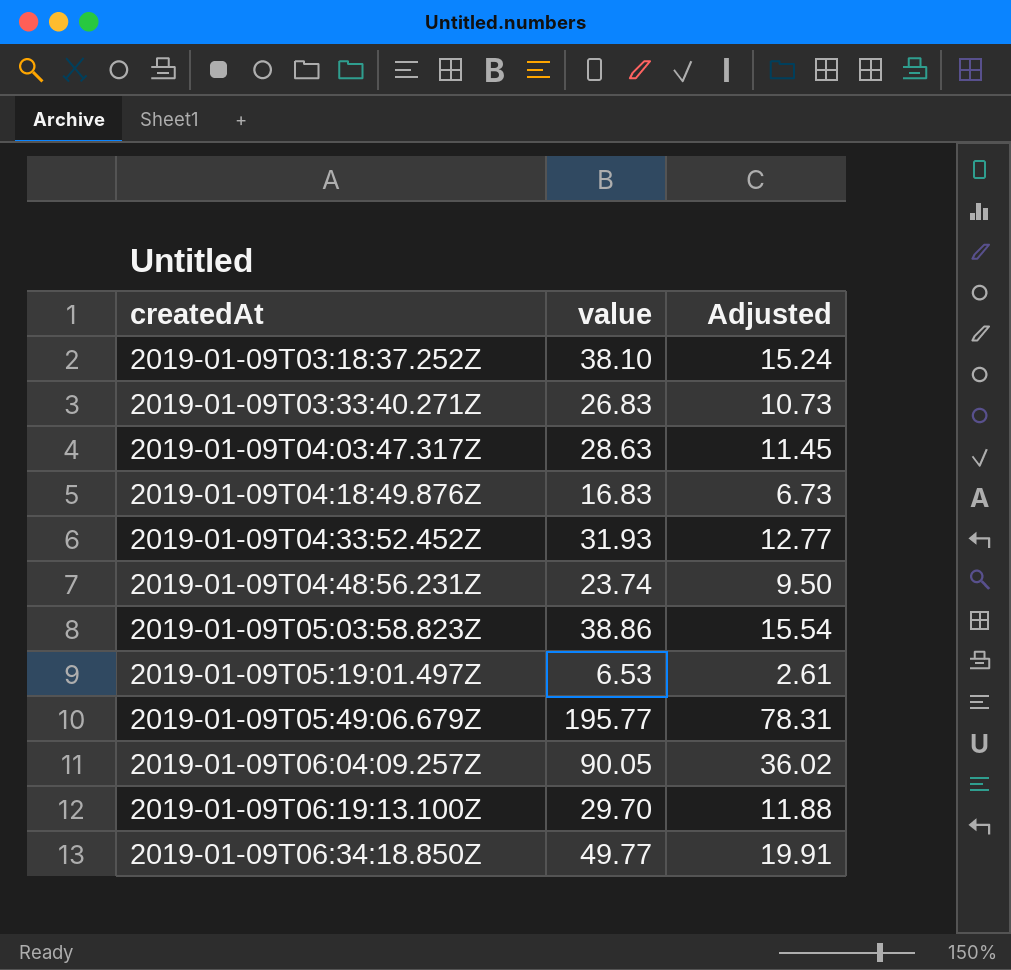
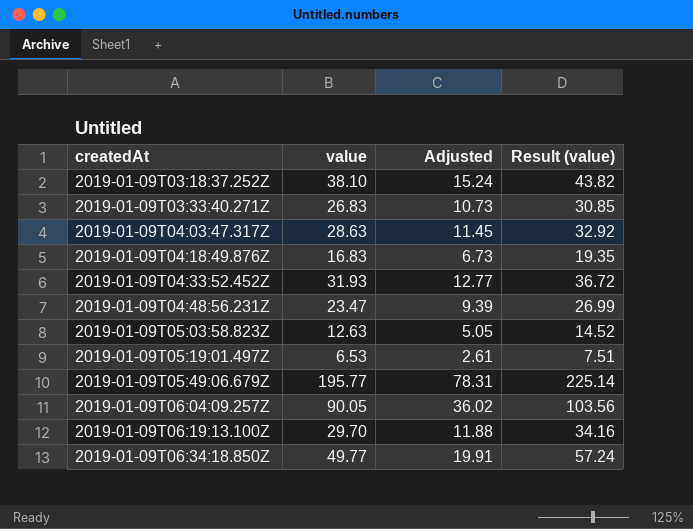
column Result (value) | formula: none -> [value] * 1.15
2019-01-09T04:48:56.231Z | value: 23.74 -> 23.47
2019-01-09T04:48:56.231Z | Adjusted: 9.50 -> 9.39
2019-01-09T05:03:58.823Z | value: 38.86 -> 12.63
2019-01-09T05:03:58.823Z | Adjusted: 15.54 -> 5.05

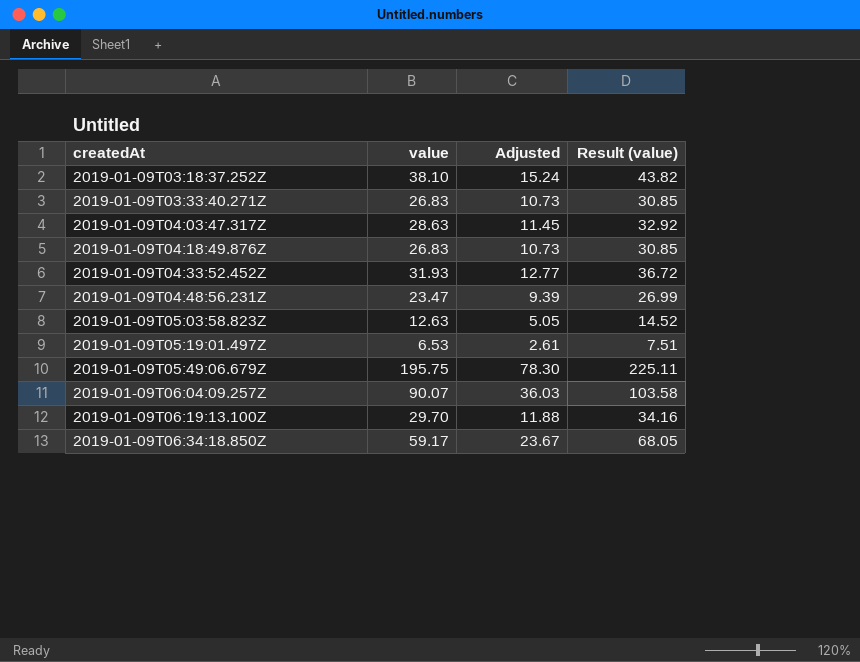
2019-01-09T04:18:49.876Z | value: 16.83 -> 26.83
2019-01-09T04:18:49.876Z | Adjusted: 6.73 -> 10.73
2019-01-09T04:18:49.876Z | Result (value): 19.35 -> 30.85
2019-01-09T05:49:06.679Z | value: 195.77 -> 195.75
2019-01-09T05:49:06.679Z | Adjusted: 78.31 -> 78.30
2019-01-09T05:49:06.679Z | Result (value): 225.14 -> 225.11
2019-01-09T06:04:09.257Z | value: 90.05 -> 90.07
2019-01-09T06:04:09.257Z | Adjusted: 36.02 -> 36.03
2019-01-09T06:04:09.257Z | Result (value): 103.56 -> 103.58
2019-01-09T06:34:18.850Z | value: 49.77 -> 59.17
2019-01-09T06:34:18.850Z | Adjusted: 19.91 -> 23.67
2019-01-09T06:34:18.850Z | Result (value): 57.24 -> 68.05

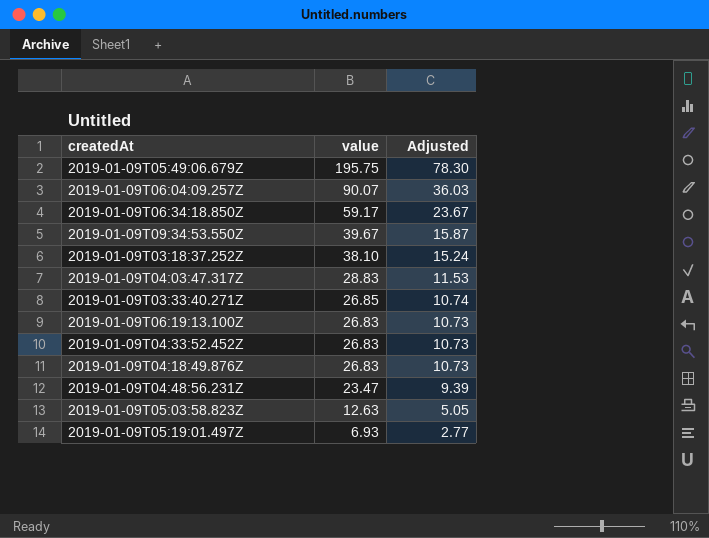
row order: createdAt ascending -> value descending
column Result (value) | formula: [value] * 1.15 -> none
row 2019-01-09T09:34:53.550Z: none -> 39.67 | 15.87
2019-01-09T04:03:47.317Z | value: 28.63 -> 28.83
2019-01-09T04:03:47.317Z | Adjusted: 11.45 -> 11.53
2019-01-09T03:33:40.271Z | value: 26.83 -> 26.85
2019-01-09T03:33:40.271Z | Adjusted: 10.73 -> 10.74
2019-01-09T06:19:13.100Z | value: 29.70 -> 26.83
2019-01-09T06:19:13.100Z | Adjusted: 11.88 -> 10.73
2019-01-09T04:33:52.452Z | value: 31.93 -> 26.83
2019-01-09T04:33:52.452Z | Adjusted: 12.77 -> 10.73
2019-01-09T05:19:01.497Z | value: 6.53 -> 6.93
2019-01-09T05:19:01.497Z | Adjusted: 2.61 -> 2.77

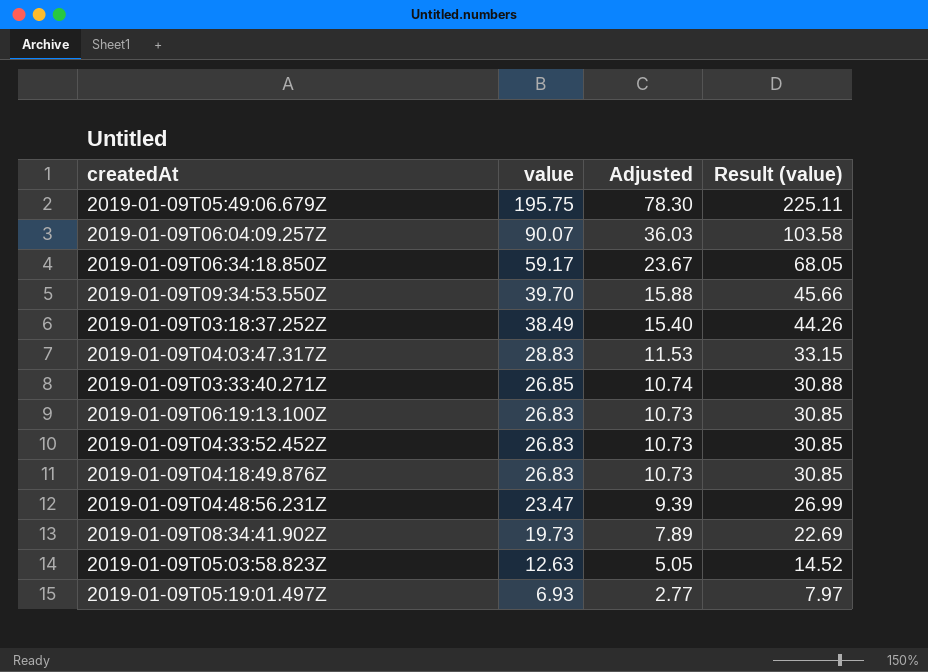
column Result (value) | formula: none -> [value] * 1.15
2019-01-09T09:34:53.550Z | value: 39.67 -> 39.70
2019-01-09T09:34:53.550Z | Adjusted: 15.87 -> 15.88
2019-01-09T03:18:37.252Z | value: 38.10 -> 38.49
2019-01-09T03:18:37.252Z | Adjusted: 15.24 -> 15.40
row 2019-01-09T08:34:41.902Z: none -> 19.73 | 7.89 | 22.69

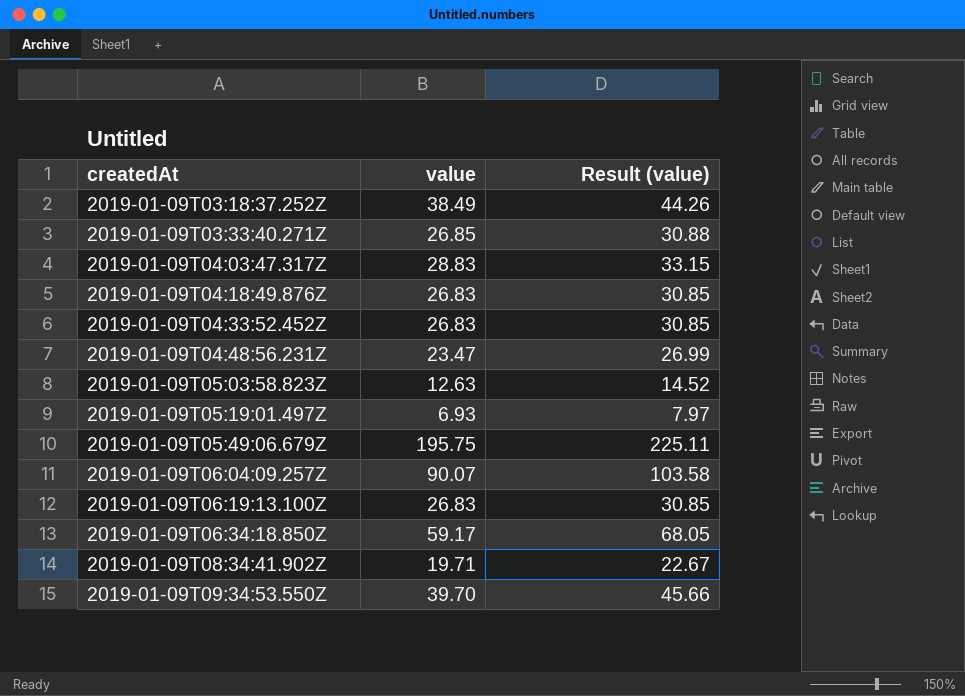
row order: value descending -> createdAt ascending
column Adjusted | formula: [value] * 0.4 -> none
2019-01-09T08:34:41.902Z | value: 19.73 -> 19.71
2019-01-09T08:34:41.902Z | Result (value): 22.69 -> 22.67

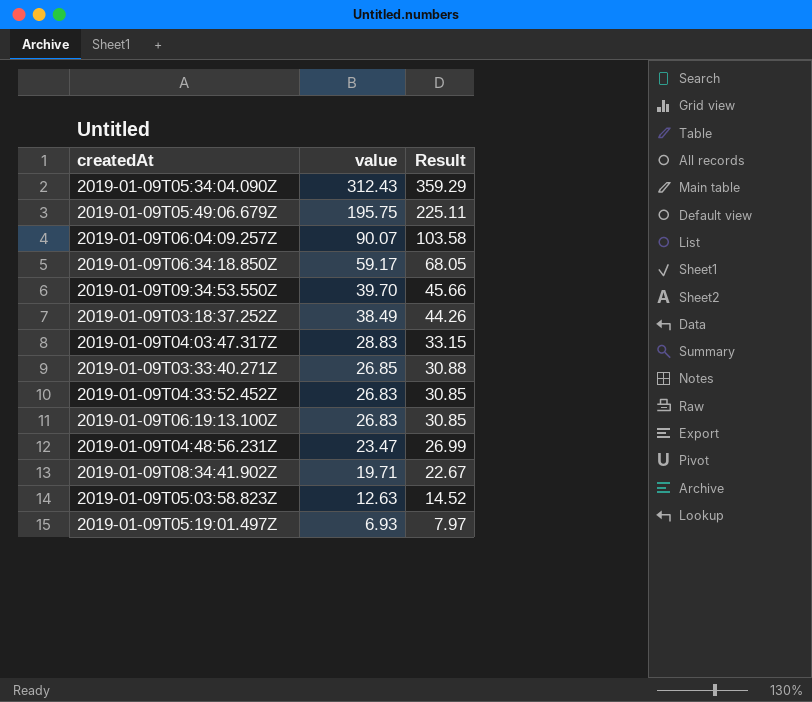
row order: createdAt ascending -> value descending
column name: Result (value) -> Result
row 2019-01-09T04:18:49.876Z: 26.83 | 30.85 -> none
row 2019-01-09T05:34:04.090Z: none -> 312.43 | 359.29

